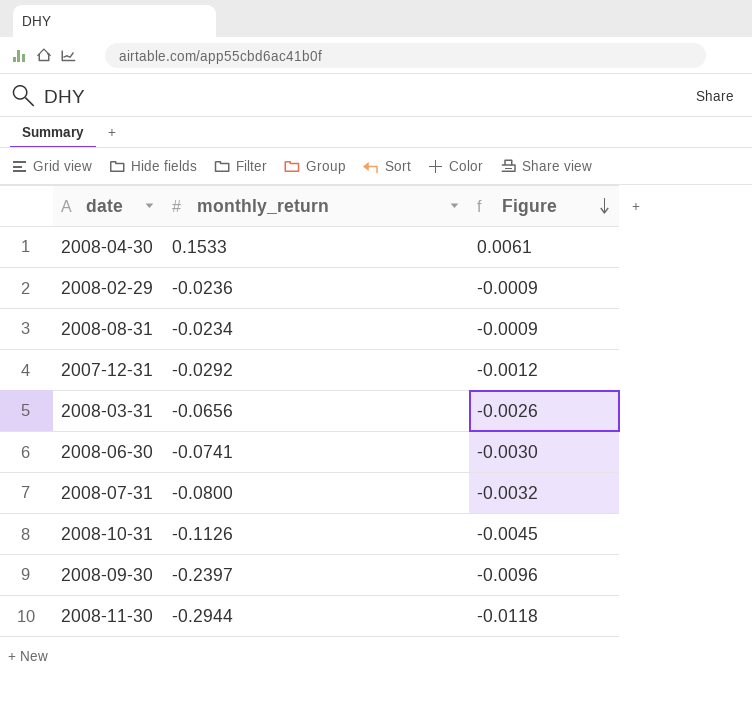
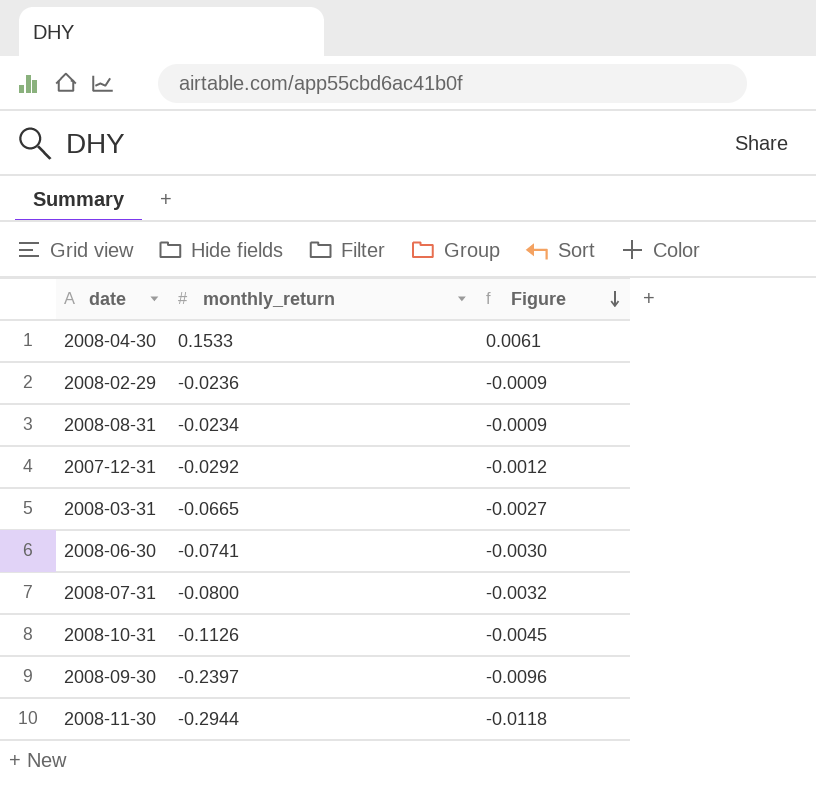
2008-03-31 | monthly_return: -0.0656 -> -0.0665
2008-03-31 | Figure: -0.0026 -> -0.0027

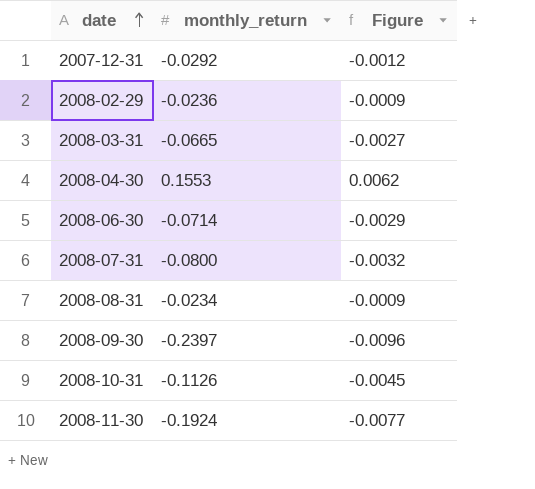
row order: Figure descending -> date ascending
2008-04-30 | monthly_return: 0.1533 -> 0.1553
2008-04-30 | Figure: 0.0061 -> 0.0062
2008-06-30 | monthly_return: -0.0741 -> -0.0714
2008-06-30 | Figure: -0.0030 -> -0.0029
2008-11-30 | monthly_return: -0.2944 -> -0.1924
2008-11-30 | Figure: -0.0118 -> -0.0077

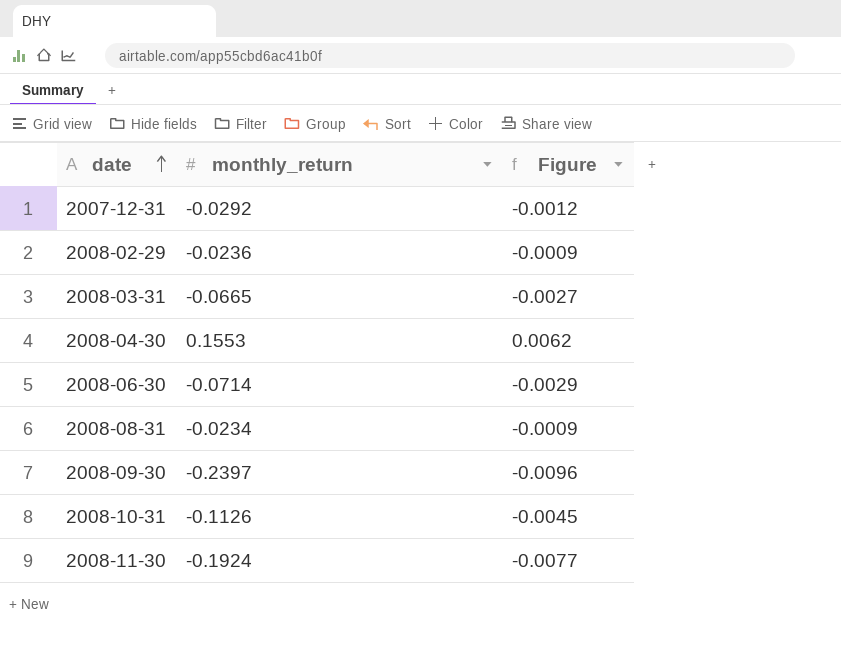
row 2008-07-31: -0.0800 | -0.0032 -> none

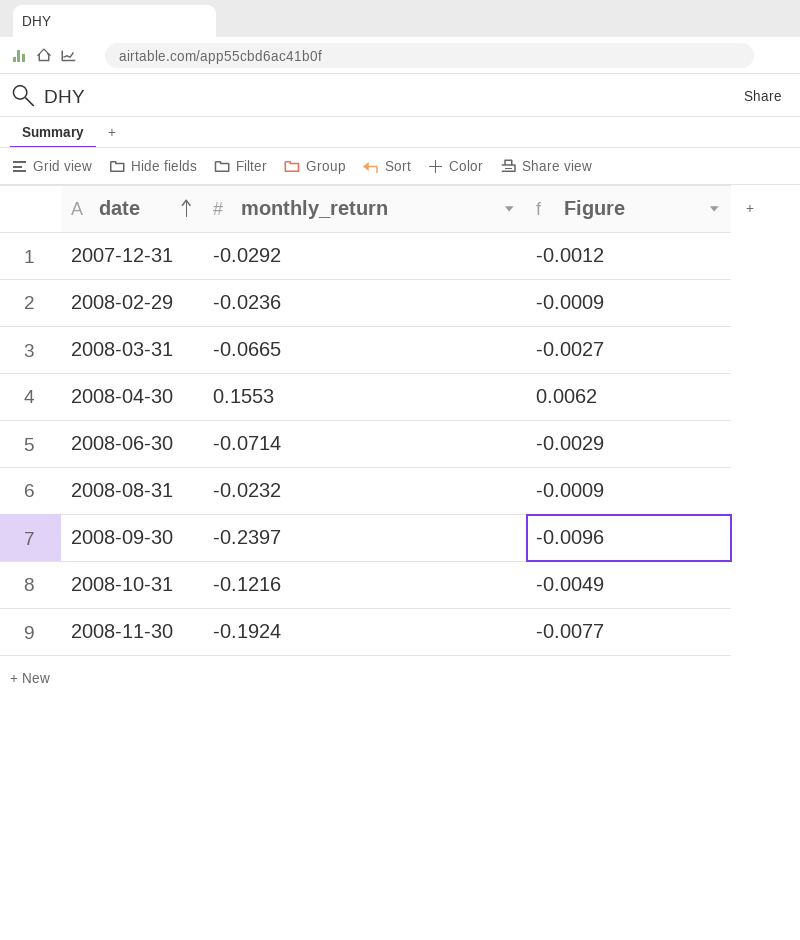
2008-08-31 | monthly_return: -0.0234 -> -0.0232
2008-10-31 | monthly_return: -0.1126 -> -0.1216
2008-10-31 | Figure: -0.0045 -> -0.0049

